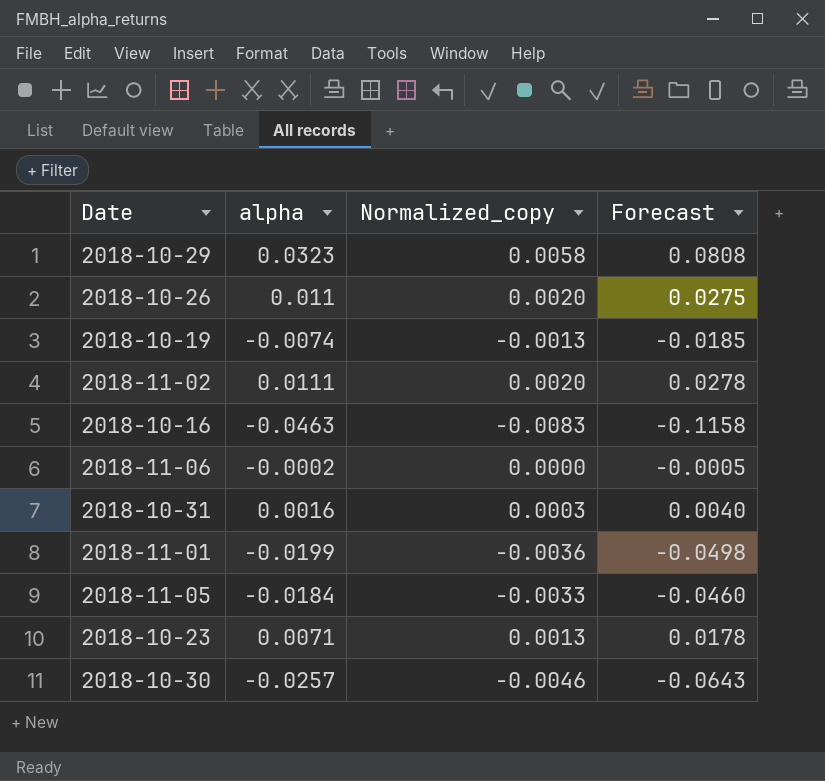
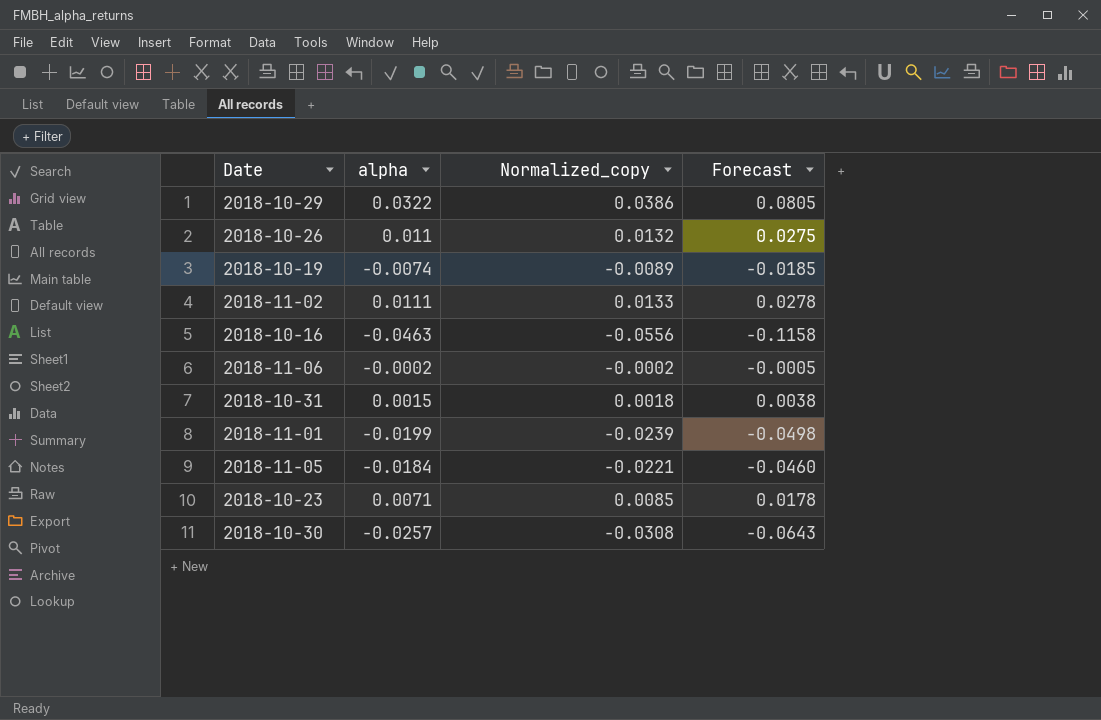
column Normalized_copy | formula: [alpha] * 0.18 -> [alpha] * 1.2
2018-10-29 | alpha: 0.0323 -> 0.0322
2018-10-29 | Forecast: 0.0808 -> 0.0805
2018-10-31 | alpha: 0.0016 -> 0.0015
2018-10-31 | Forecast: 0.0040 -> 0.0038

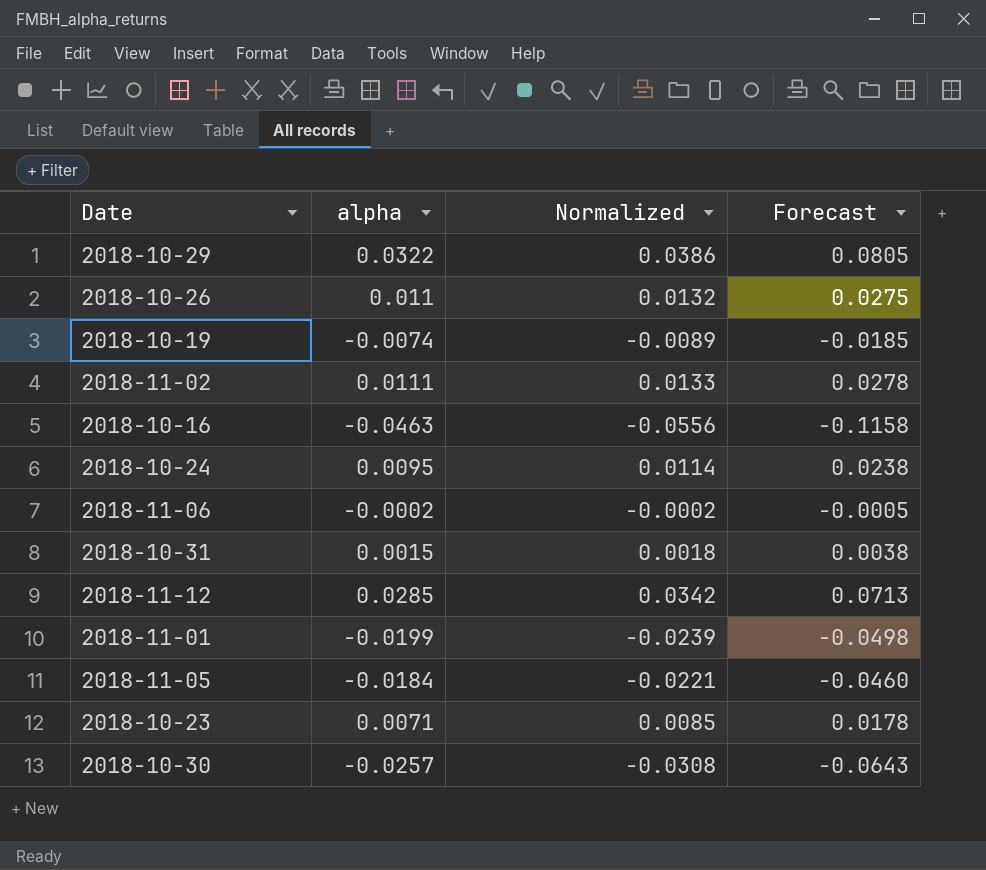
column name: Normalized_copy -> Normalized
row 2018-10-24: none -> 0.0095 | 0.0114 | 0.0238
row 2018-11-12: none -> 0.0285 | 0.0342 | 0.0713

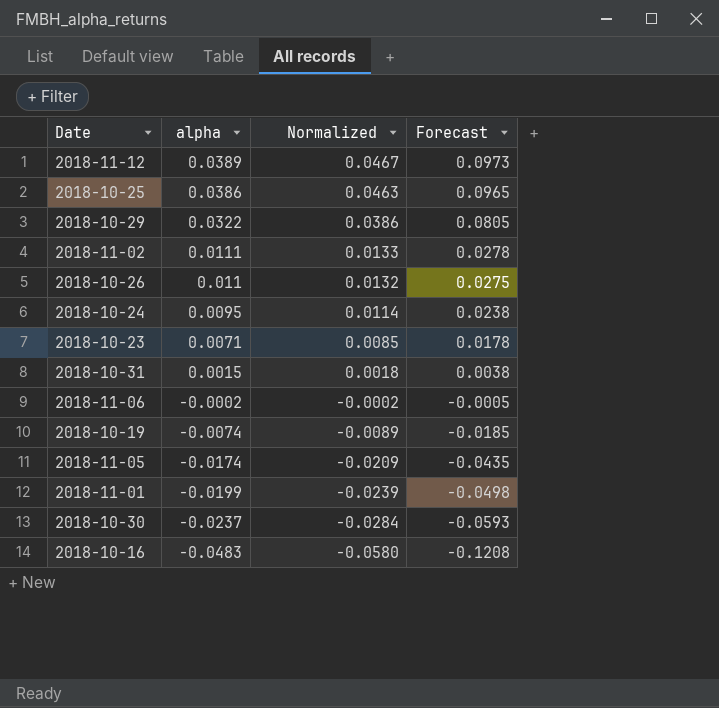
row order: none -> alpha descending
2018-11-12 | alpha: 0.0285 -> 0.0389
2018-11-12 | Normalized: 0.0342 -> 0.0467
2018-11-12 | Forecast: 0.0713 -> 0.0973
row 2018-10-25: none -> 0.0386 | 0.0463 | 0.0965
2018-11-05 | alpha: -0.0184 -> -0.0174
2018-11-05 | Normalized: -0.0221 -> -0.0209
2018-11-05 | Forecast: -0.0460 -> -0.0435
2018-10-30 | alpha: -0.0257 -> -0.0237
2018-10-30 | Normalized: -0.0308 -> -0.0284
2018-10-30 | Forecast: -0.0643 -> -0.0593
2018-10-16 | alpha: -0.0463 -> -0.0483
2018-10-16 | Normalized: -0.0556 -> -0.0580
2018-10-16 | Forecast: -0.1158 -> -0.1208

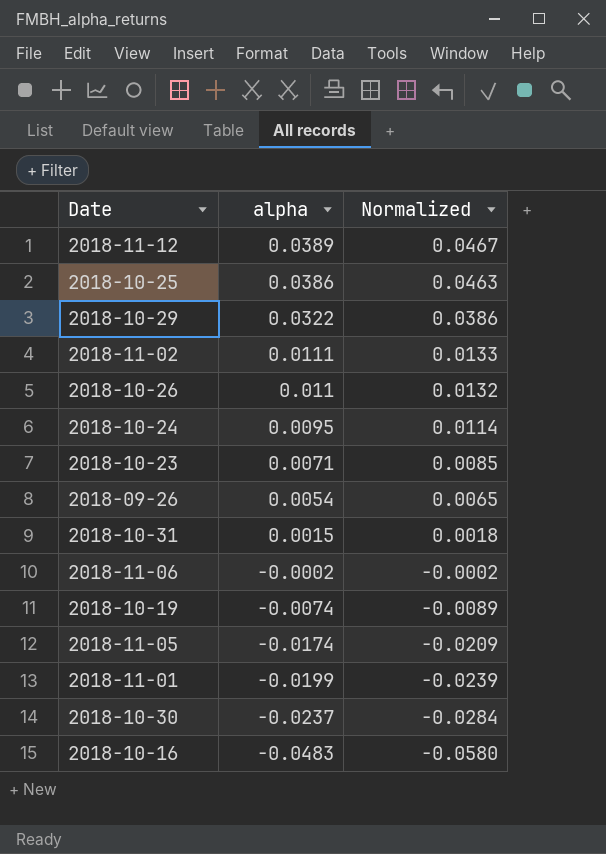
column Forecast | formula: [alpha] * 2.5 -> none
row 2018-09-26: none -> 0.0054 | 0.0065

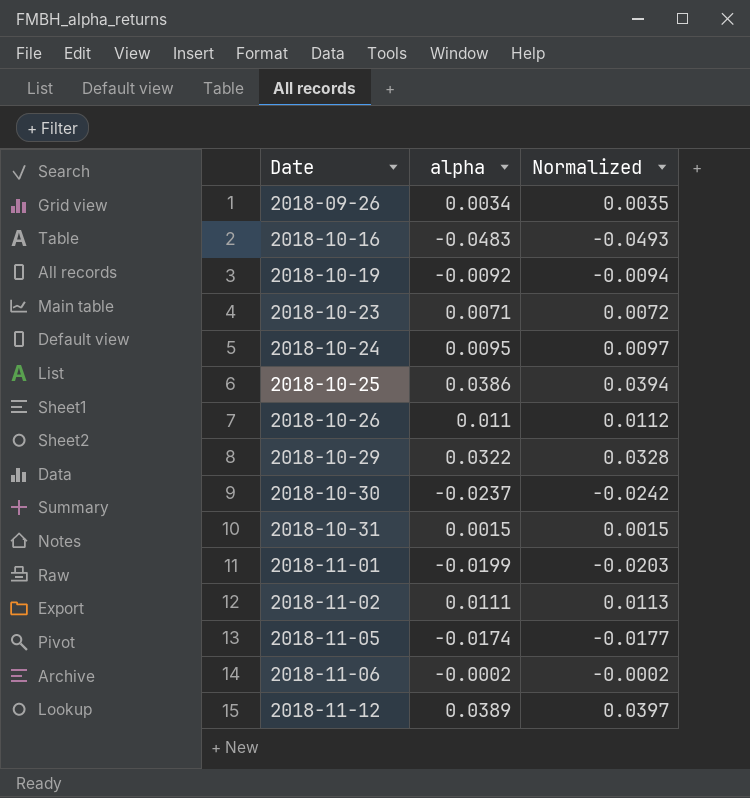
row order: alpha descending -> Date ascending
column Normalized | formula: [alpha] * 1.2 -> [alpha] * 1.02
2018-09-26 | alpha: 0.0054 -> 0.0034
2018-10-19 | alpha: -0.0074 -> -0.0092

